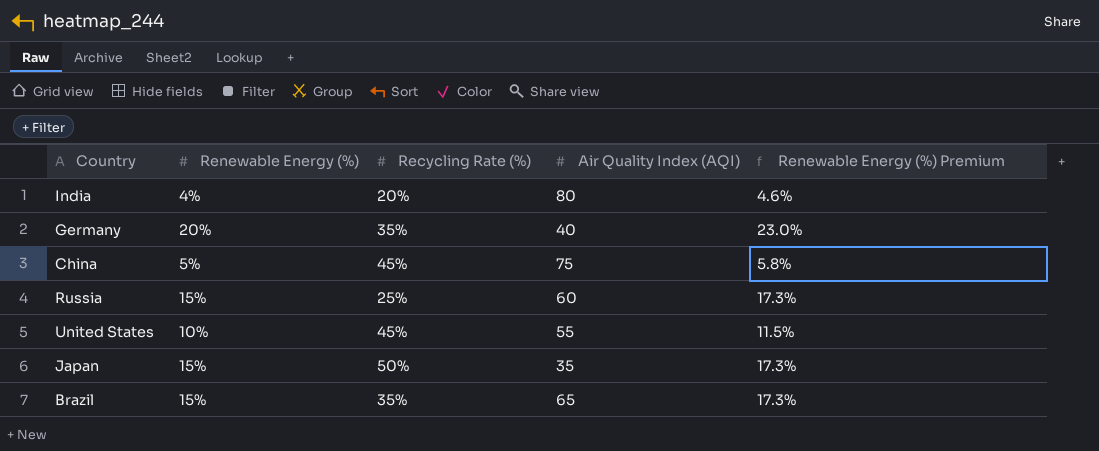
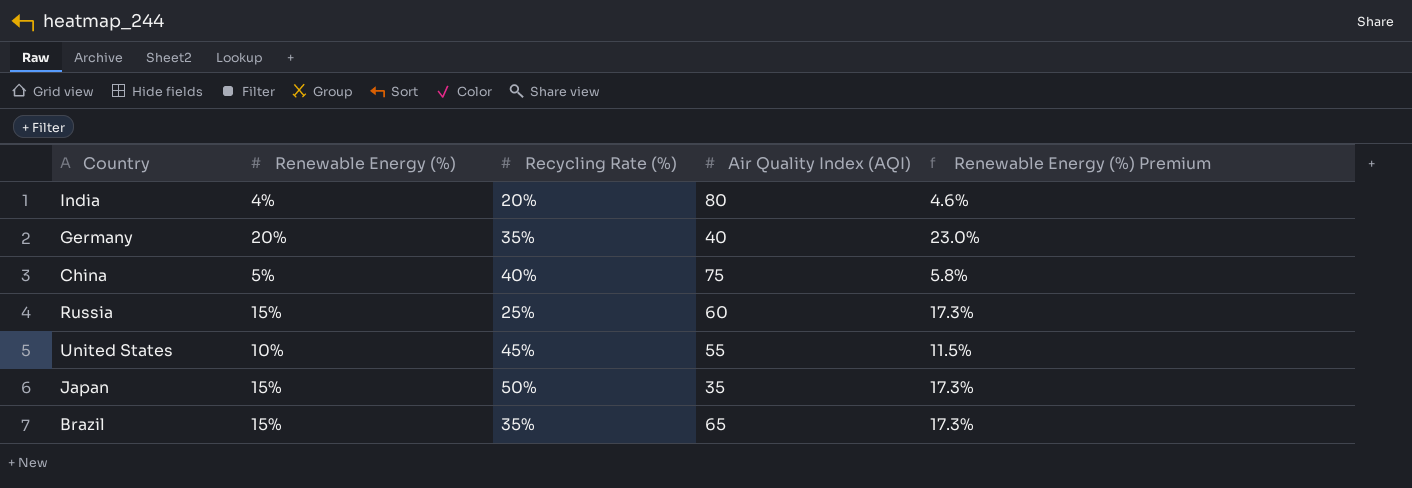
China | Recycling Rate (%): 45% -> 40%

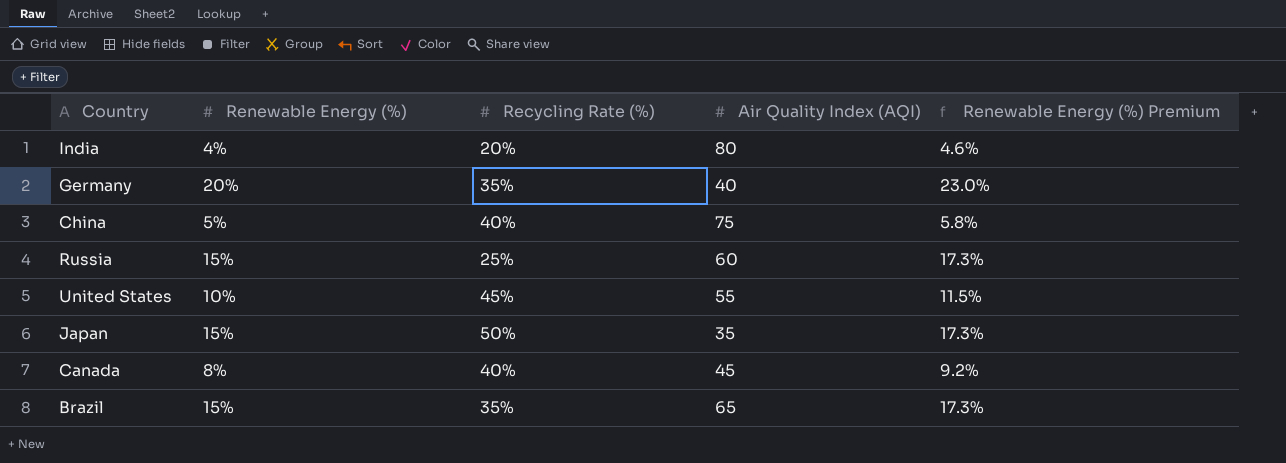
row Canada: none -> 8% | 40% | 45 | 9.2%

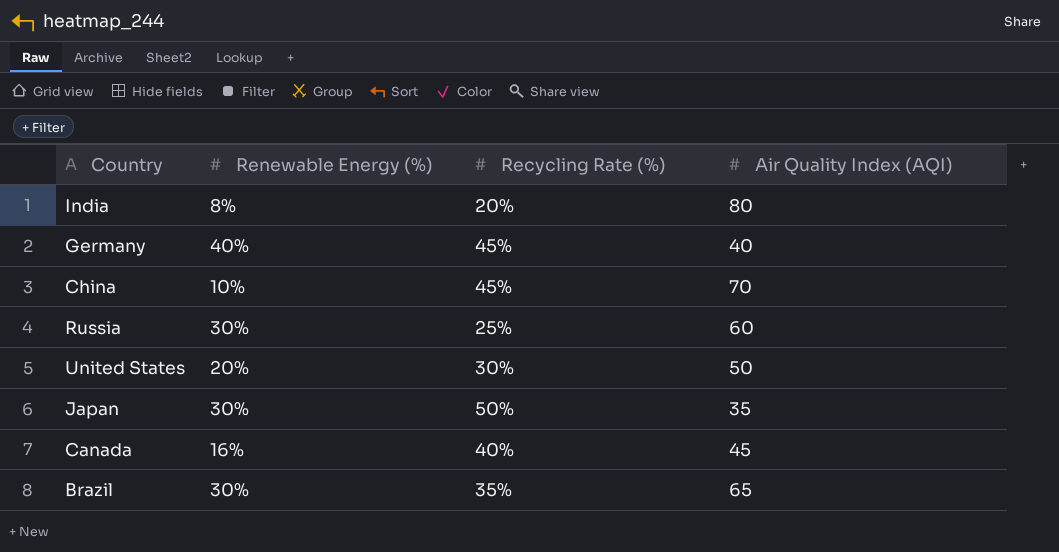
column Renewable Energy (%) Premium | formula: [Renewable Energy (%)] * 1.15 -> none
India | Renewable Energy (%): 4% -> 8%
Germany | Renewable Energy (%): 20% -> 40%
Germany | Recycling Rate (%): 35% -> 45%
China | Renewable Energy (%): 5% -> 10%
China | Recycling Rate (%): 40% -> 45%
China | Air Quality Index (AQI): 75 -> 70
Russia | Renewable Energy (%): 15% -> 30%
United States | Renewable Energy (%): 10% -> 20%
United States | Recycling Rate (%): 45% -> 30%
United States | Air Quality Index (AQI): 55 -> 50
Japan | Renewable Energy (%): 15% -> 30%
Canada | Renewable Energy (%): 8% -> 16%
Brazil | Renewable Energy (%): 15% -> 30%

